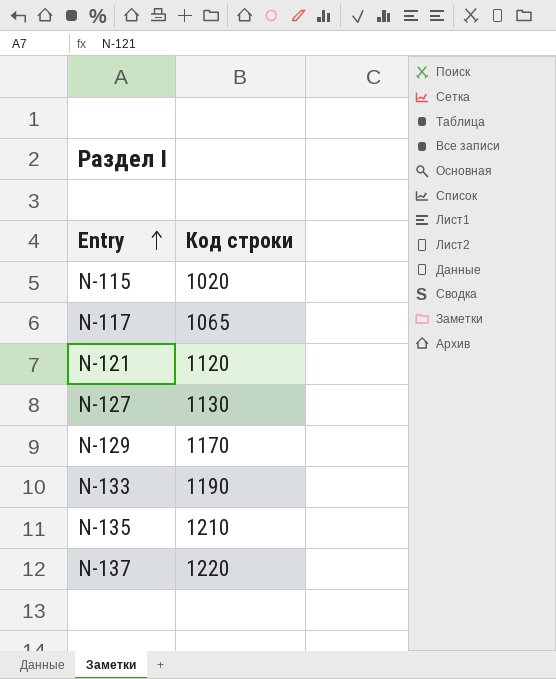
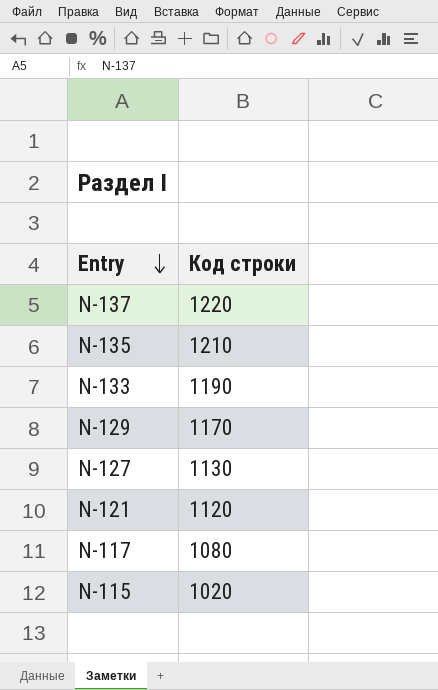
row order: Entry ascending -> Entry descending
N-117 | Код строки: 1065 -> 1080

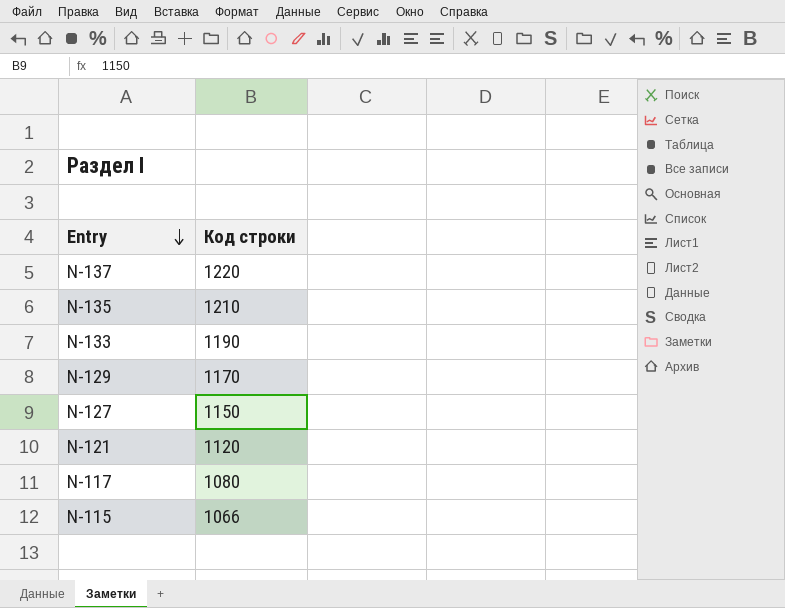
N-127 | Код строки: 1130 -> 1150
N-115 | Код строки: 1020 -> 1066

